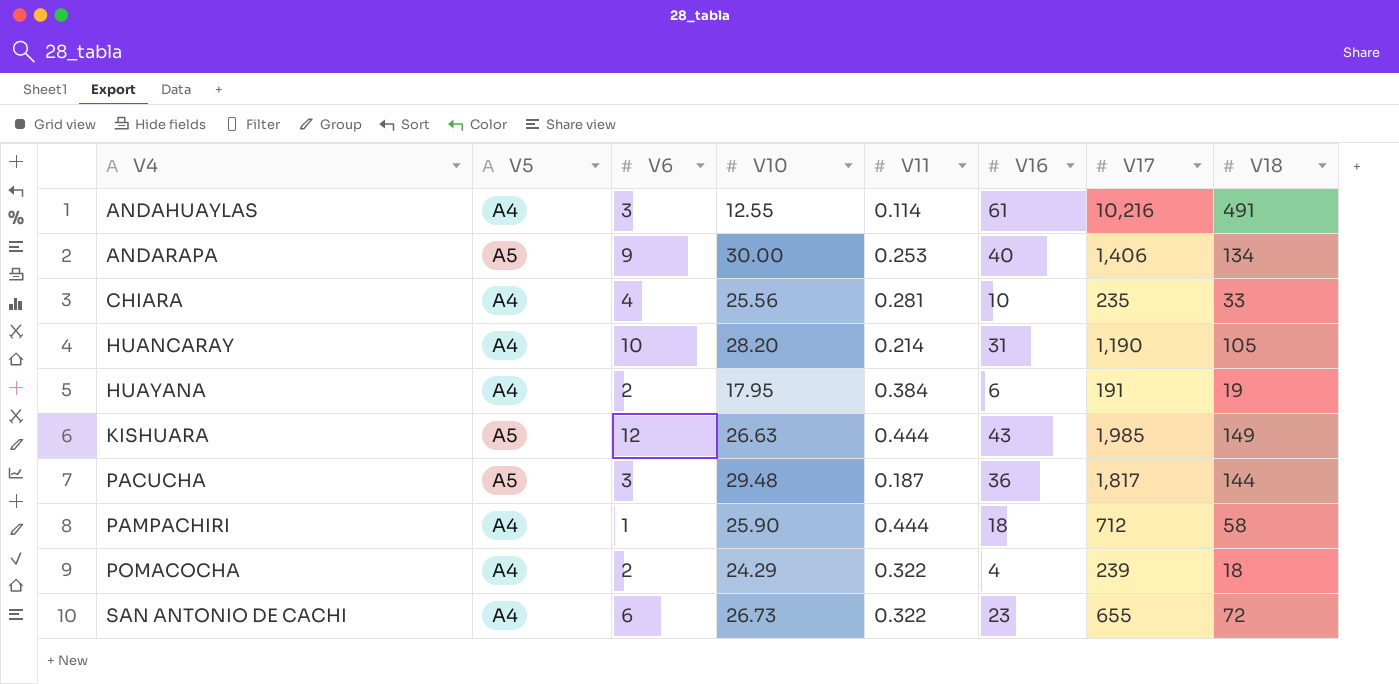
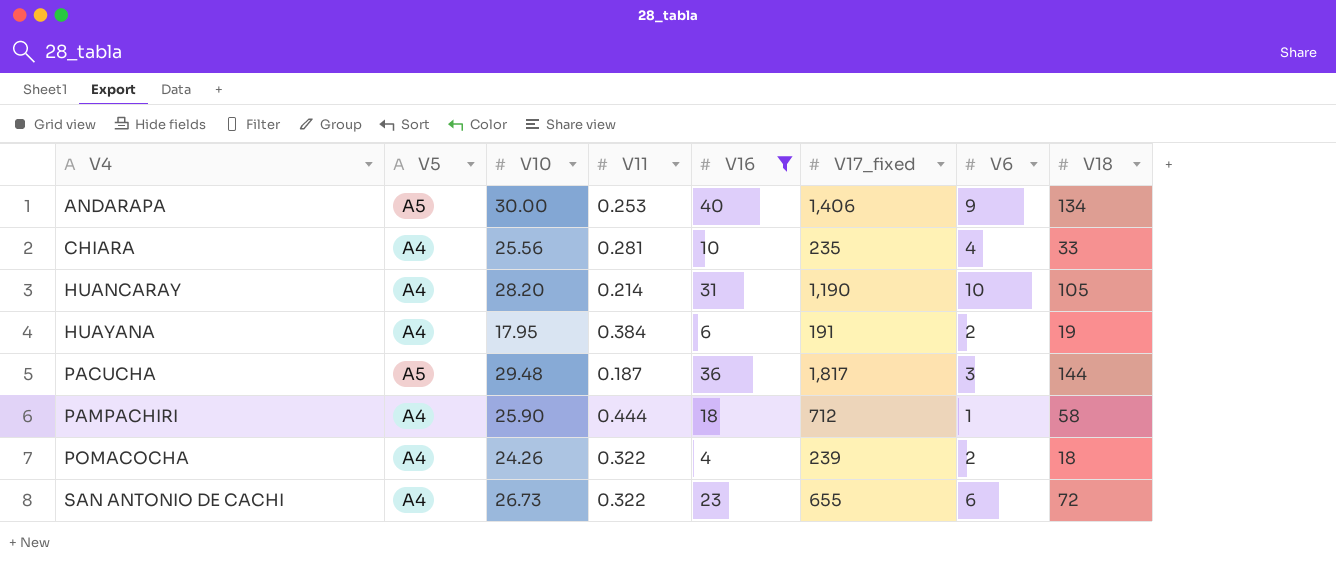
filter: none -> V16 <= 40
column name: V17 -> V17_fixed
column V6 | position: 3 -> 7
POMACOCHA | V10: 24.29 -> 24.26

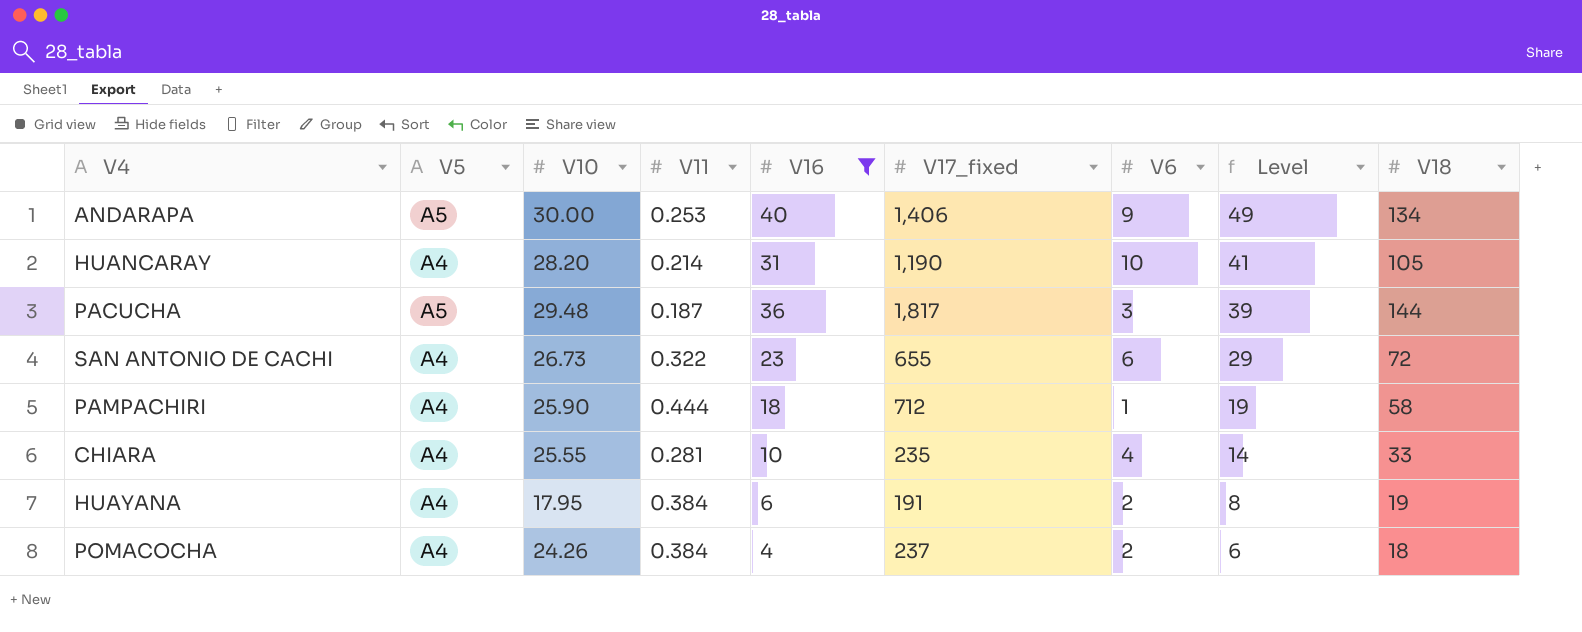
row order: V4 ascending -> Level descending
column Level | formula: none -> [V16] + [V6]
CHIARA | V10: 25.56 -> 25.55
POMACOCHA | V11: 0.322 -> 0.384
POMACOCHA | V17_fixed: 239 -> 237

